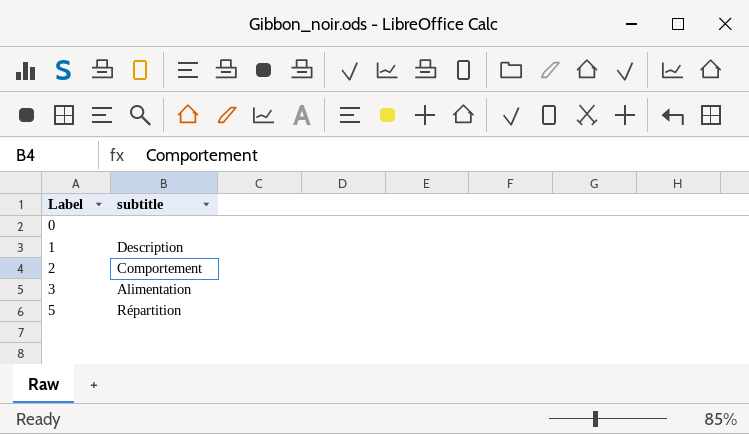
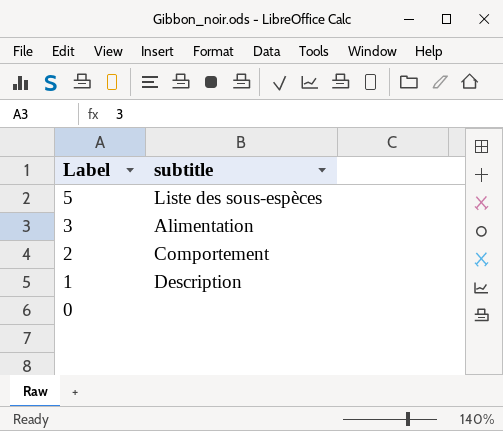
row order: Label ascending -> Label descending
5 | subtitle: Répartition -> Liste des sous-espèces

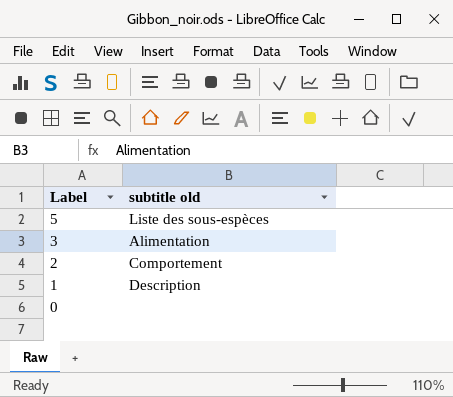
column name: subtitle -> subtitle old

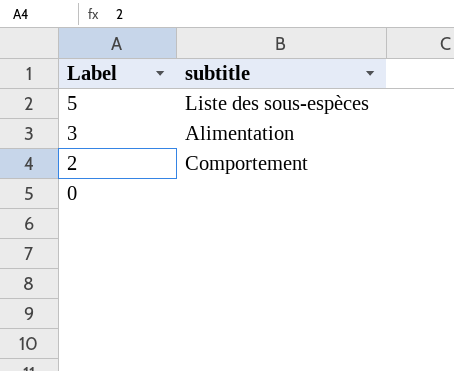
column name: subtitle old -> subtitle
row 1: Description -> none

